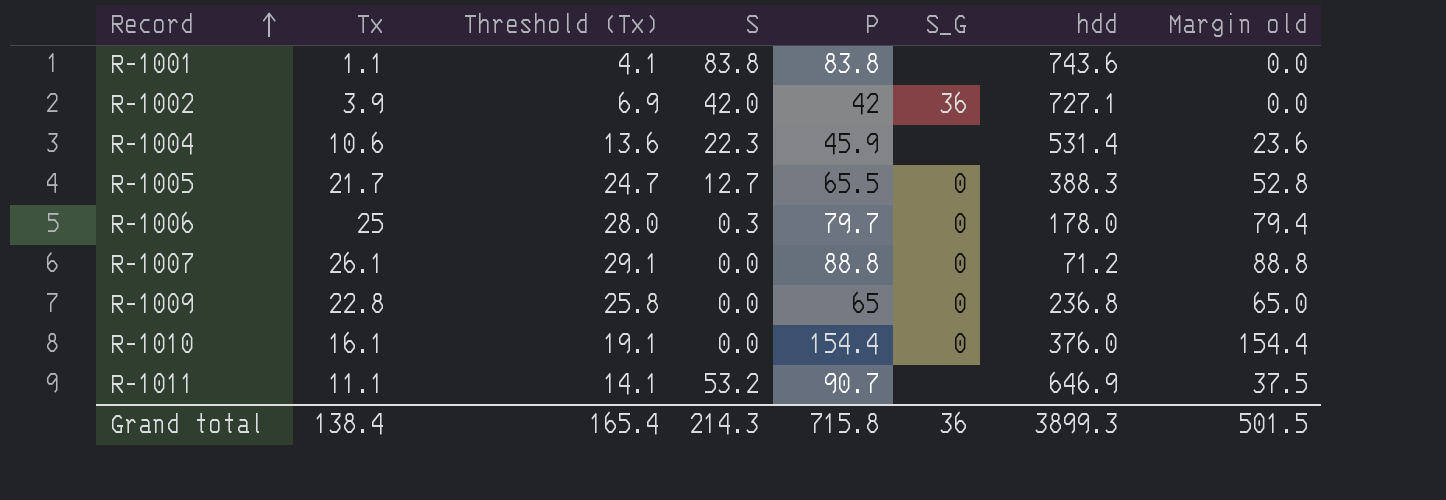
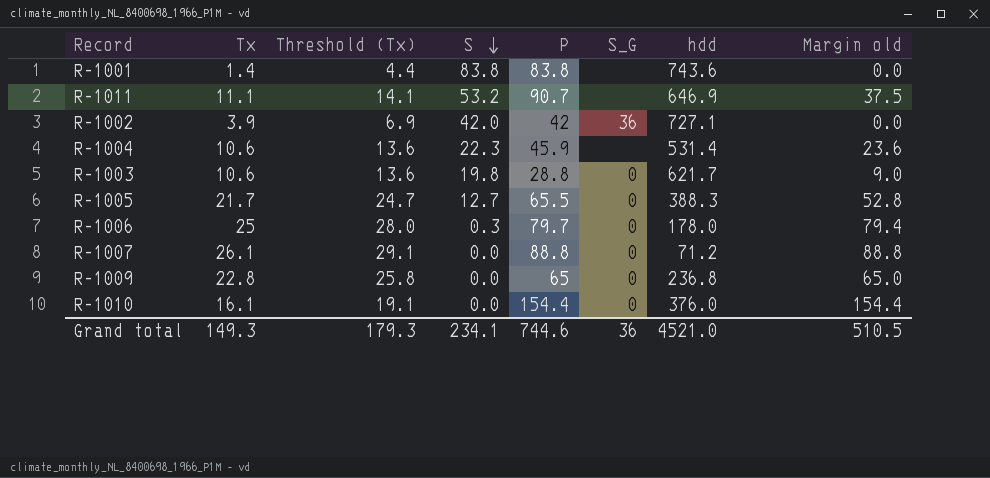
row order: Record ascending -> S descending
R-1001 | Tx: 1.1 -> 1.4
R-1001 | Threshold (Tx): 4.1 -> 4.4
row R-1003: none -> 10.6 | 13.6 | 19.8 | 28.8 | 0 | 621.7 | 9.0
Grand total | Tx: 138.4 -> 149.3
Grand total | Threshold (Tx): 165.4 -> 179.3
Grand total | S: 214.3 -> 234.1
Grand total | P: 715.8 -> 744.6
Grand total | hdd: 3899.3 -> 4521.0
Grand total | Margin old: 501.5 -> 510.5

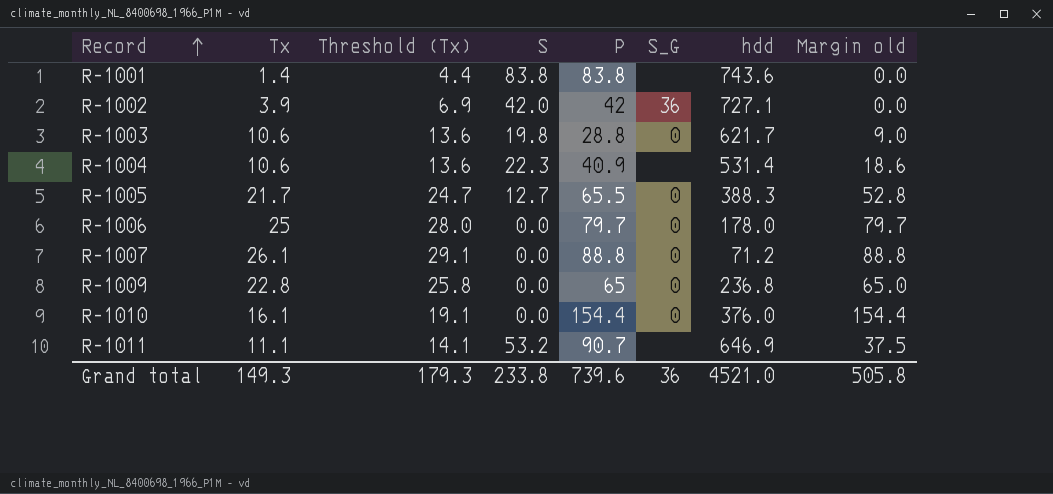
row order: S descending -> Record ascending
R-1004 | P: 45.9 -> 40.9
R-1004 | Margin old: 23.6 -> 18.6
R-1006 | S: 0.3 -> 0.0
R-1006 | Margin old: 79.4 -> 79.7
Grand total | S: 234.1 -> 233.8
Grand total | P: 744.6 -> 739.6
Grand total | Margin old: 510.5 -> 505.8

